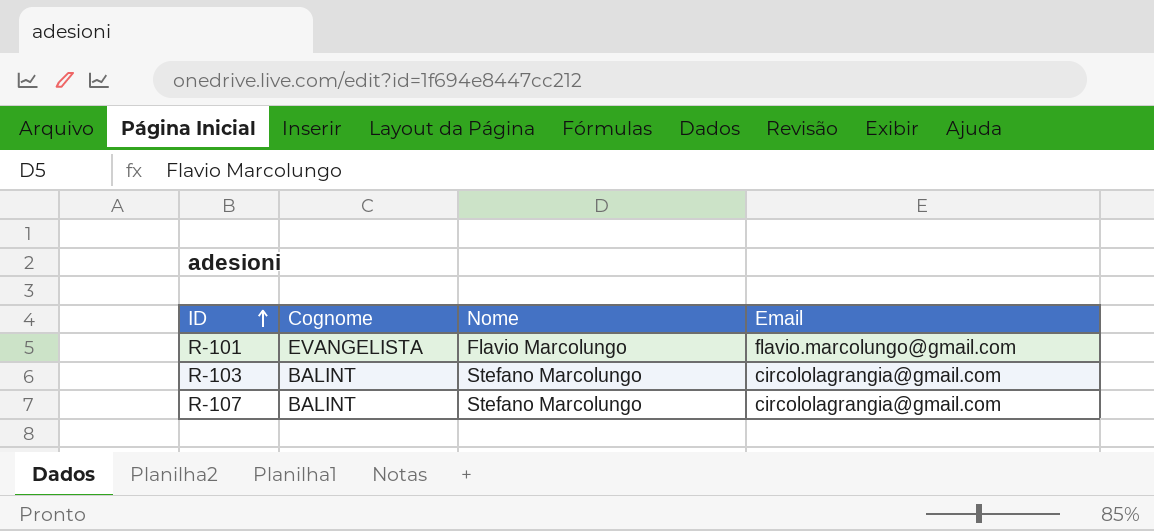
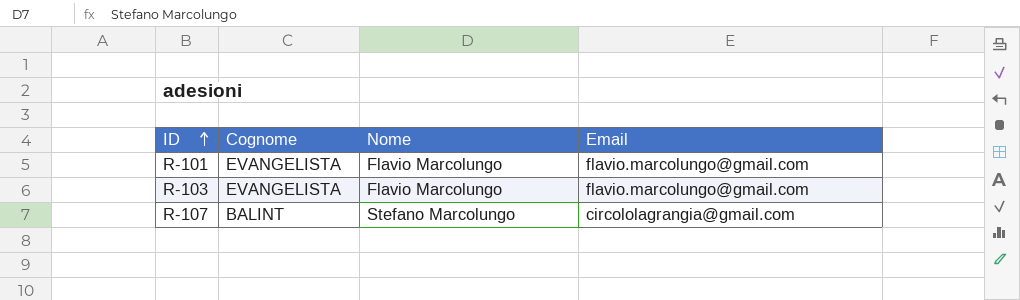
R-103 | Cognome: BALINT -> EVANGELISTA
R-103 | Nome: Stefano Marcolungo -> Flavio Marcolungo
R-103 | Email: circololagrangia@gmail.com -> flavio.marcolungo@gmail.com

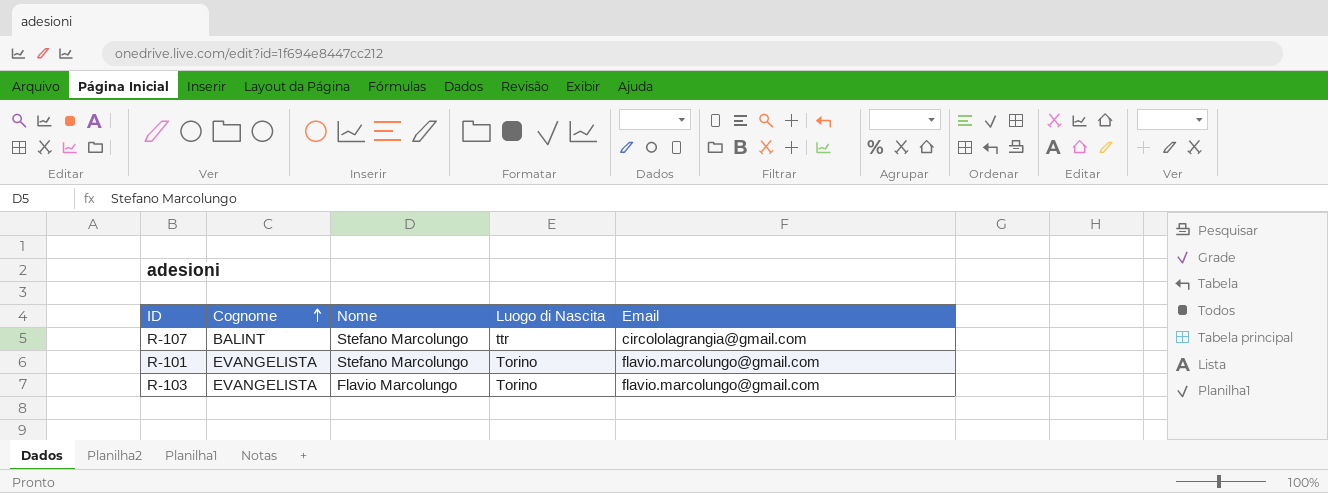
row order: ID ascending -> Cognome ascending
column Luogo di Nascita | position: none -> 4
R-101 | Nome: Flavio Marcolungo -> Stefano Marcolungo

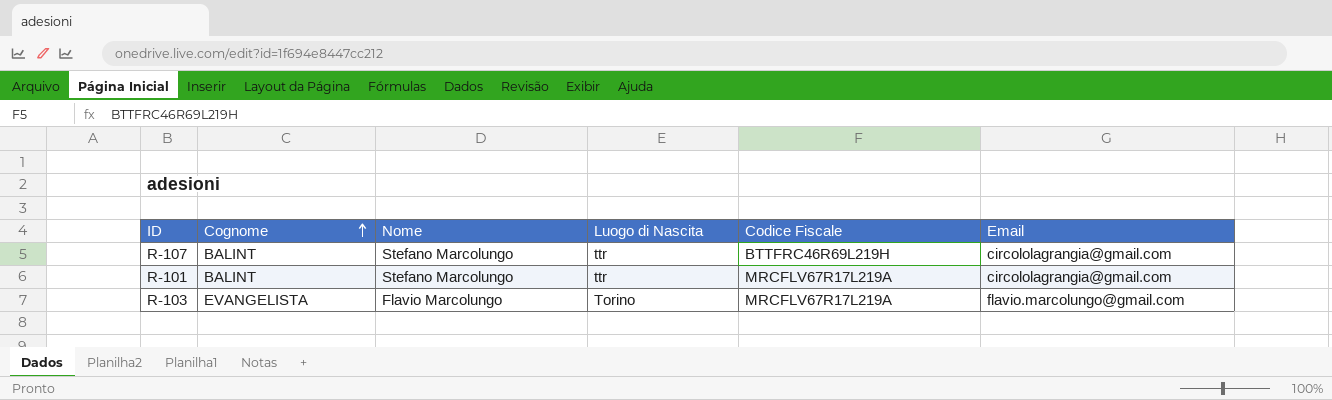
column Codice Fiscale | position: none -> 5
R-101 | Cognome: EVANGELISTA -> BALINT
R-101 | Luogo di Nascita: Torino -> ttr
R-101 | Email: flavio.marcolungo@gmail.com -> circololagrangia@gmail.com

